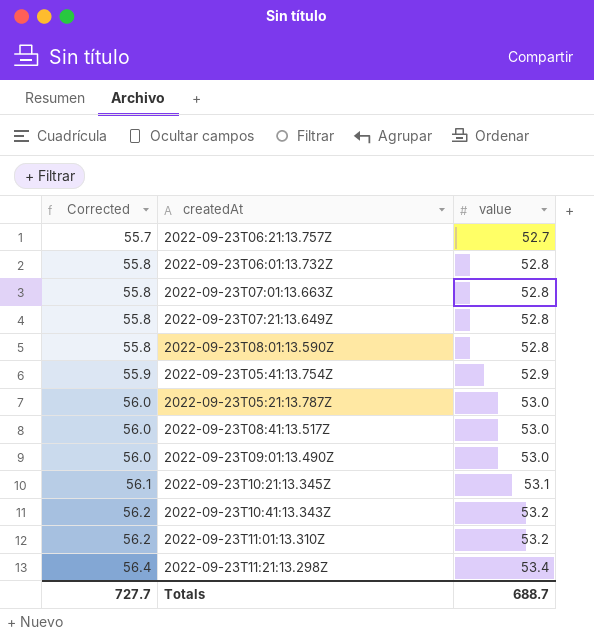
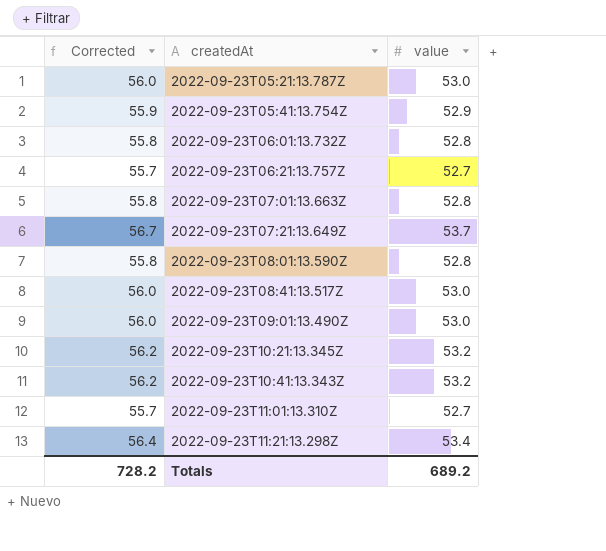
row order: Corrected ascending -> createdAt ascending
2022-09-23T07:21:13.649Z | Corrected: 55.8 -> 56.7
2022-09-23T07:21:13.649Z | value: 52.8 -> 53.7
2022-09-23T10:21:13.345Z | Corrected: 56.1 -> 56.2
2022-09-23T10:21:13.345Z | value: 53.1 -> 53.2
2022-09-23T11:01:13.310Z | Corrected: 56.2 -> 55.7
2022-09-23T11:01:13.310Z | value: 53.2 -> 52.7
Totals | Corrected: 727.7 -> 728.2
Totals | value: 688.7 -> 689.2

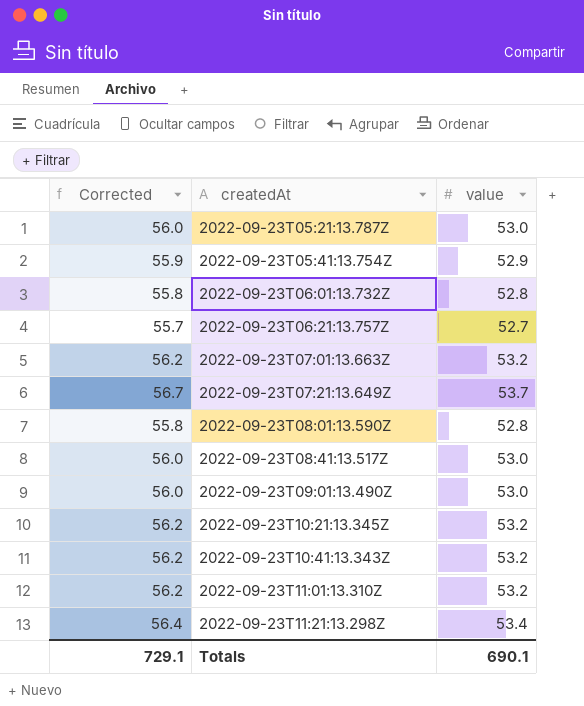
2022-09-23T07:01:13.663Z | Corrected: 55.8 -> 56.2
2022-09-23T07:01:13.663Z | value: 52.8 -> 53.2
2022-09-23T11:01:13.310Z | Corrected: 55.7 -> 56.2
2022-09-23T11:01:13.310Z | value: 52.7 -> 53.2
Totals | Corrected: 728.2 -> 729.1
Totals | value: 689.2 -> 690.1

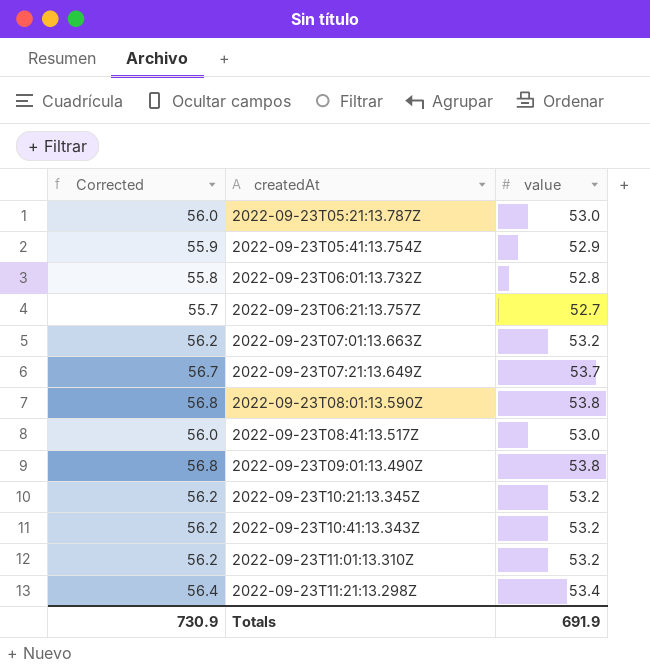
2022-09-23T08:01:13.590Z | Corrected: 55.8 -> 56.8
2022-09-23T08:01:13.590Z | value: 52.8 -> 53.8
2022-09-23T09:01:13.490Z | Corrected: 56.0 -> 56.8
2022-09-23T09:01:13.490Z | value: 53.0 -> 53.8
Totals | Corrected: 729.1 -> 730.9
Totals | value: 690.1 -> 691.9

